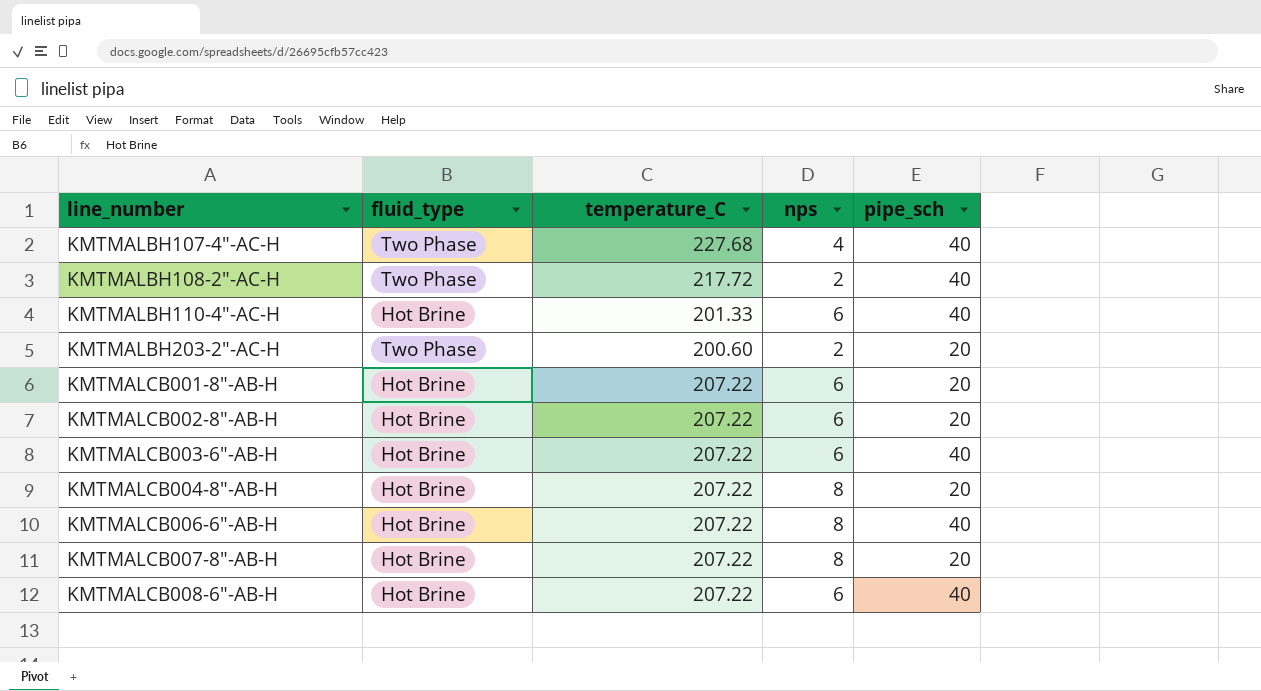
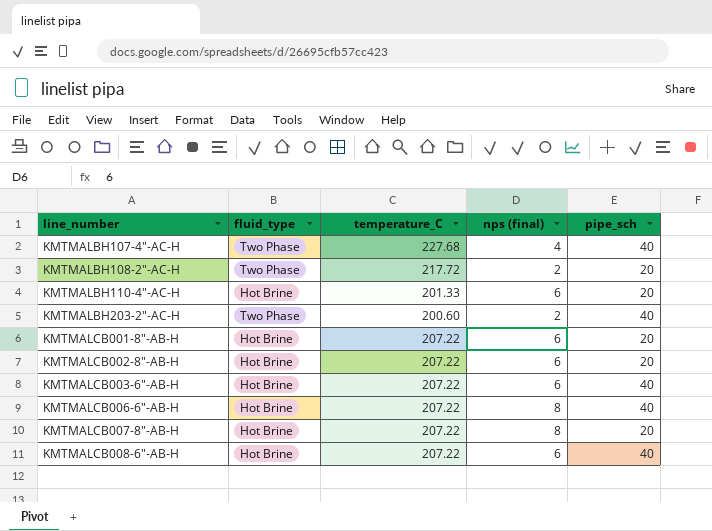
column name: nps -> nps (final)
row KMTMALCB004-8"-AB-H: Hot Brine | 207.22 | 8 | 20 -> none
KMTMALBH108-2"-AC-H | pipe_sch: 40 -> 20
KMTMALBH110-4"-AC-H | pipe_sch: 40 -> 20
KMTMALBH203-2"-AC-H | pipe_sch: 20 -> 40

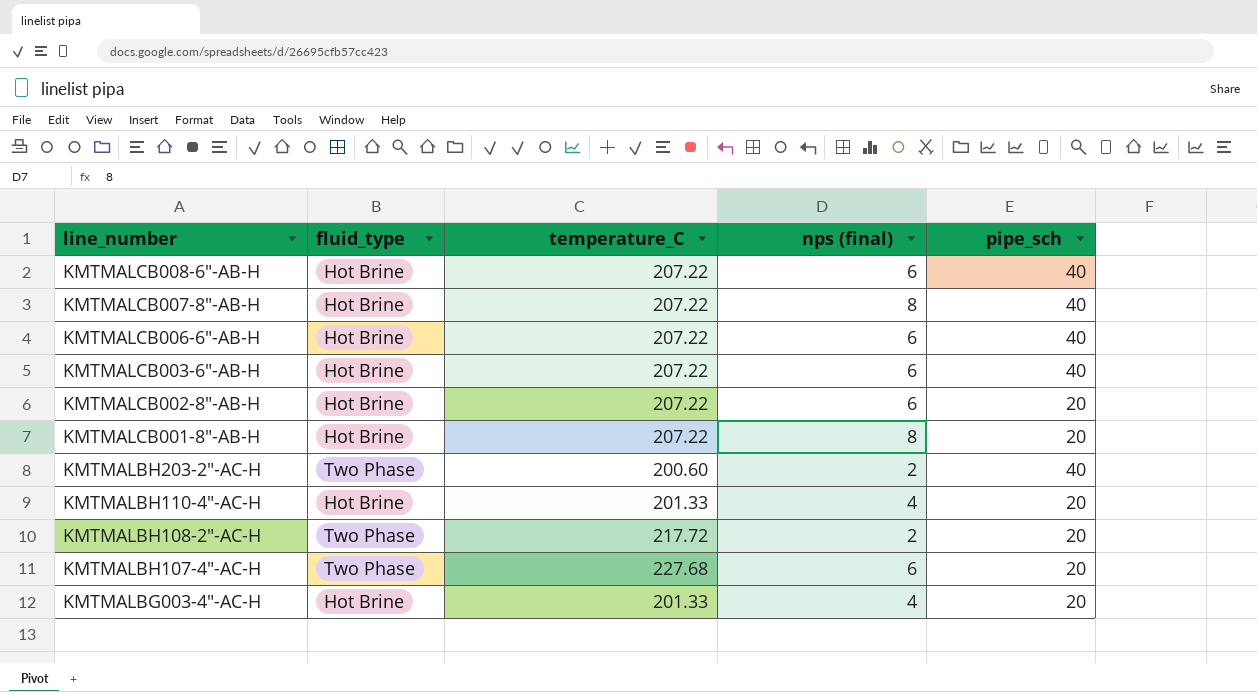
row order: line_number ascending -> line_number descending
KMTMALCB007-8"-AB-H | pipe_sch: 20 -> 40
KMTMALCB006-6"-AB-H | nps (final): 8 -> 6
KMTMALCB001-8"-AB-H | nps (final): 6 -> 8
KMTMALBH110-4"-AC-H | nps (final): 6 -> 4
KMTMALBH107-4"-AC-H | nps (final): 4 -> 6
KMTMALBH107-4"-AC-H | pipe_sch: 40 -> 20
row KMTMALBG003-4"-AC-H: none -> Hot Brine | 201.33 | 4 | 20

